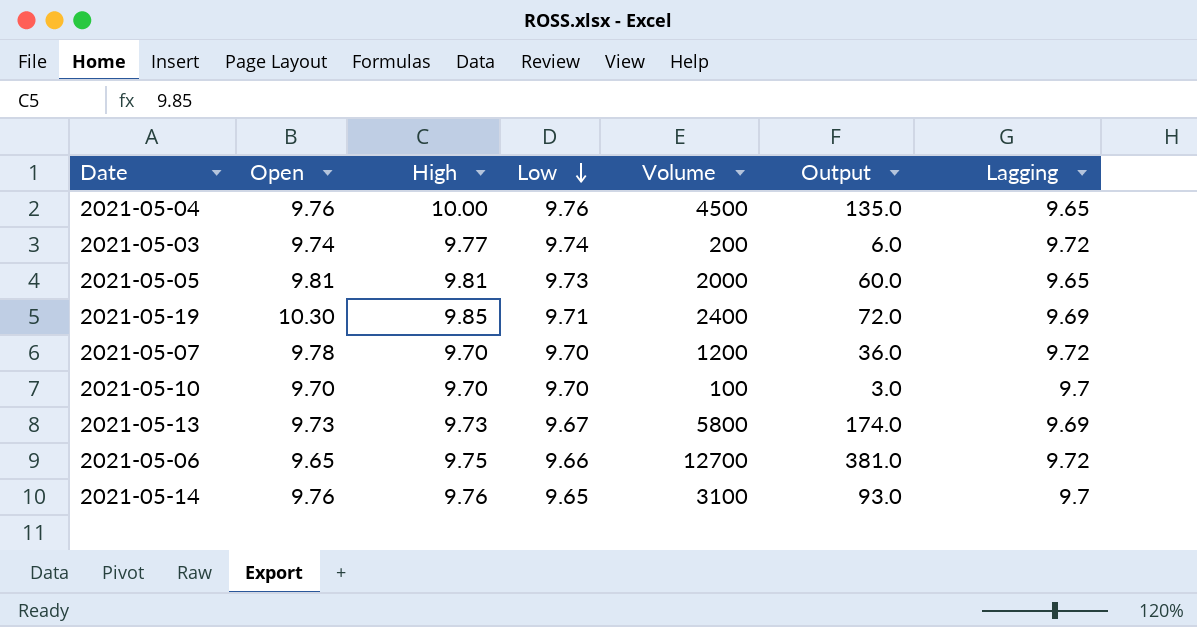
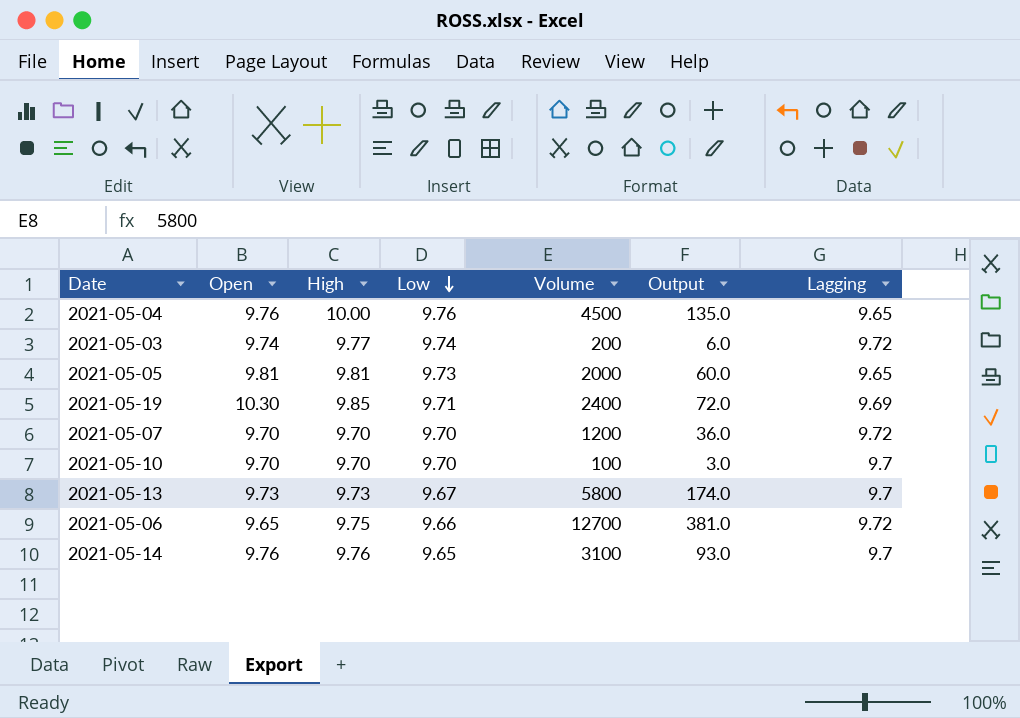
2021-05-07 | Open: 9.78 -> 9.70
2021-05-13 | Lagging: 9.69 -> 9.7

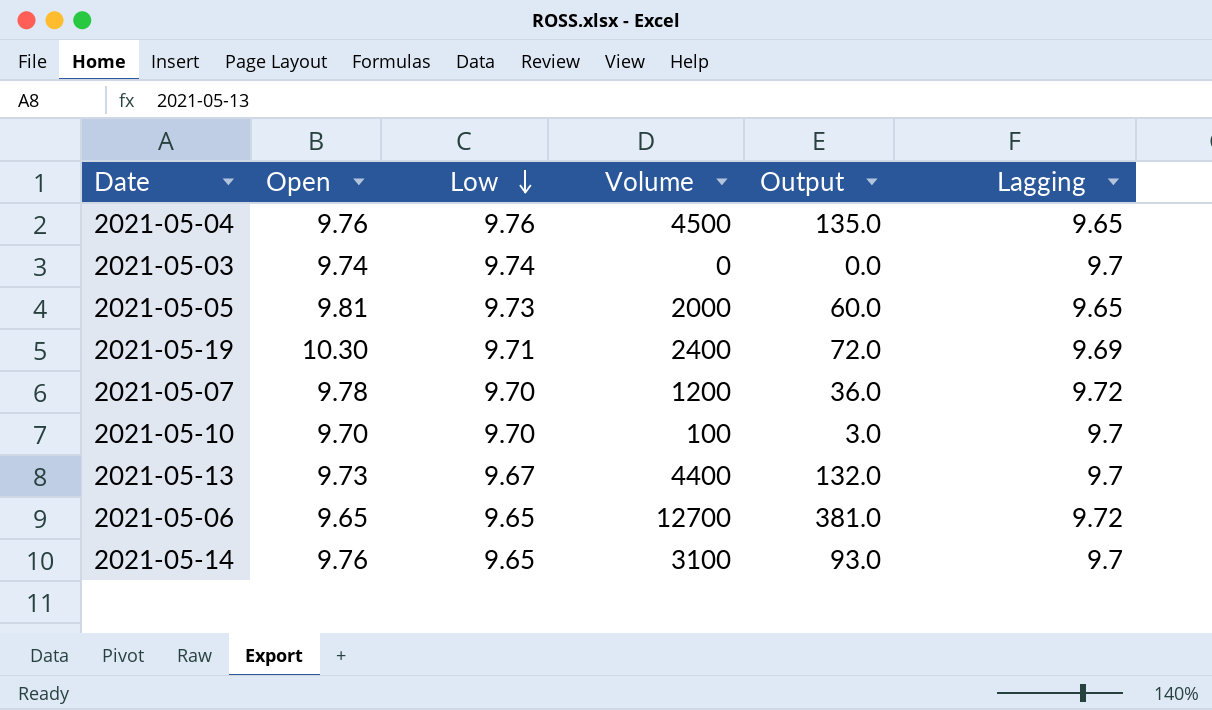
column High | position: 3 -> none
2021-05-03 | Volume: 200 -> 0
2021-05-03 | Output: 6.0 -> 0.0
2021-05-03 | Lagging: 9.72 -> 9.7
2021-05-07 | Open: 9.70 -> 9.78
2021-05-13 | Volume: 5800 -> 4400
2021-05-13 | Output: 174.0 -> 132.0
2021-05-06 | Low: 9.66 -> 9.65

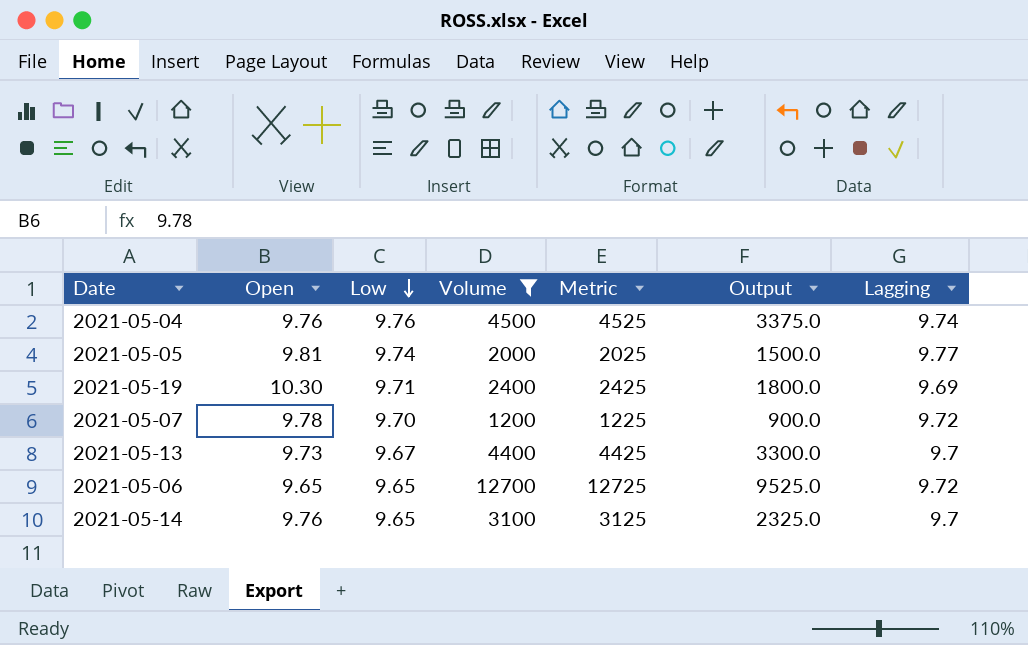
filter: none -> Volume >= 1200
column Metric | formula: none -> [Volume] + 25
column Output | formula: [Volume] * 0.03 -> [Volume] * 0.75
2021-05-04 | Lagging: 9.65 -> 9.74
2021-05-05 | Low: 9.73 -> 9.74
2021-05-05 | Lagging: 9.65 -> 9.77

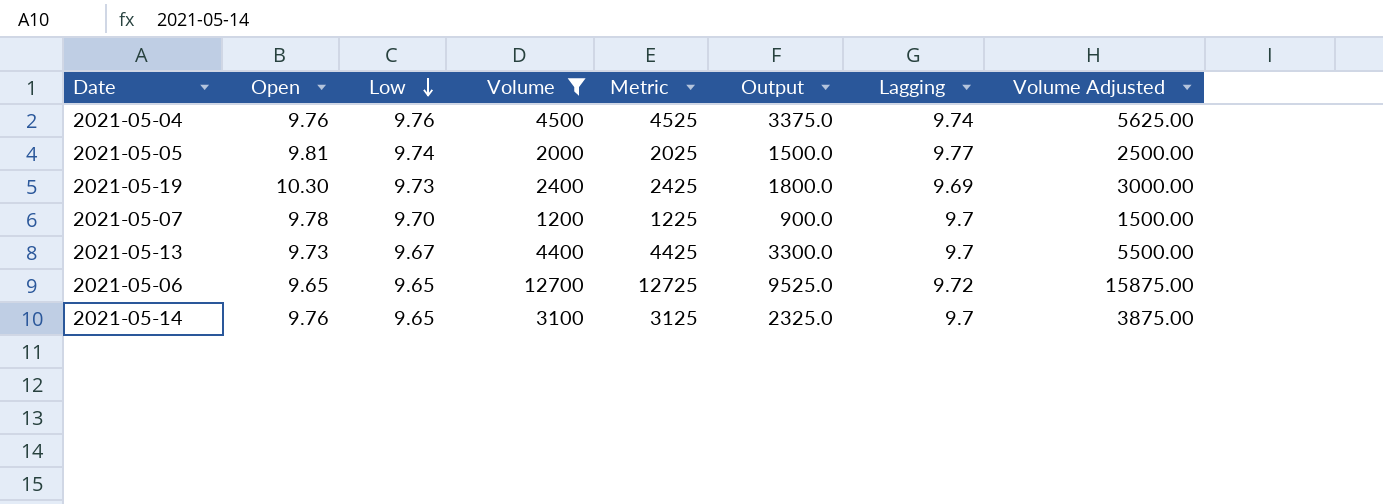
column Volume Adjusted | formula: none -> [Volume] * 1.25
2021-05-19 | Low: 9.71 -> 9.73
2021-05-07 | Lagging: 9.72 -> 9.7

